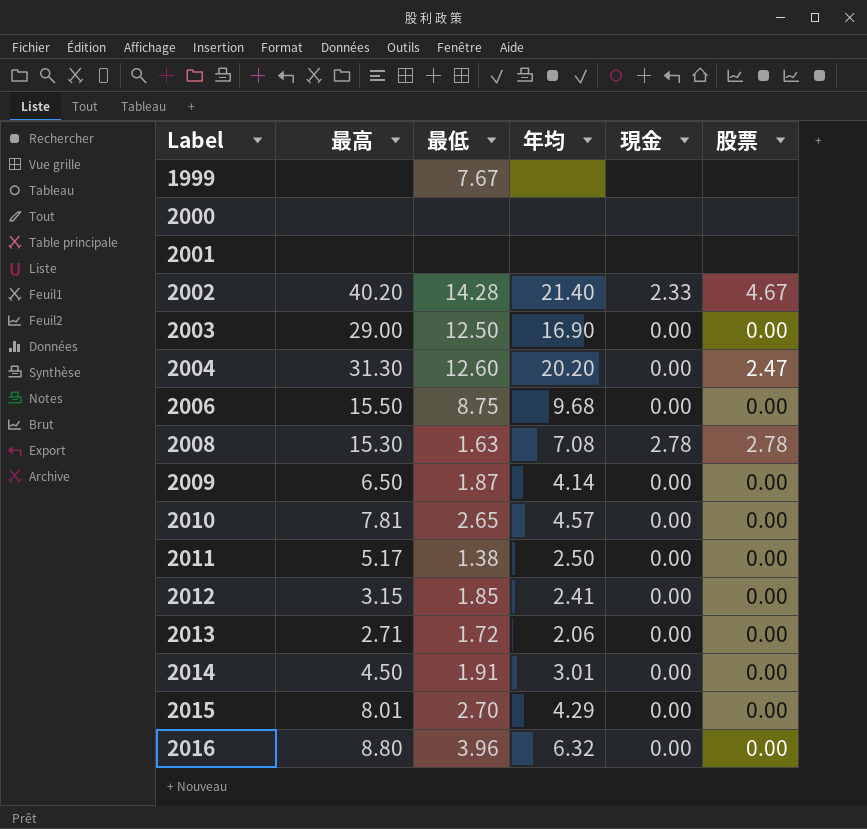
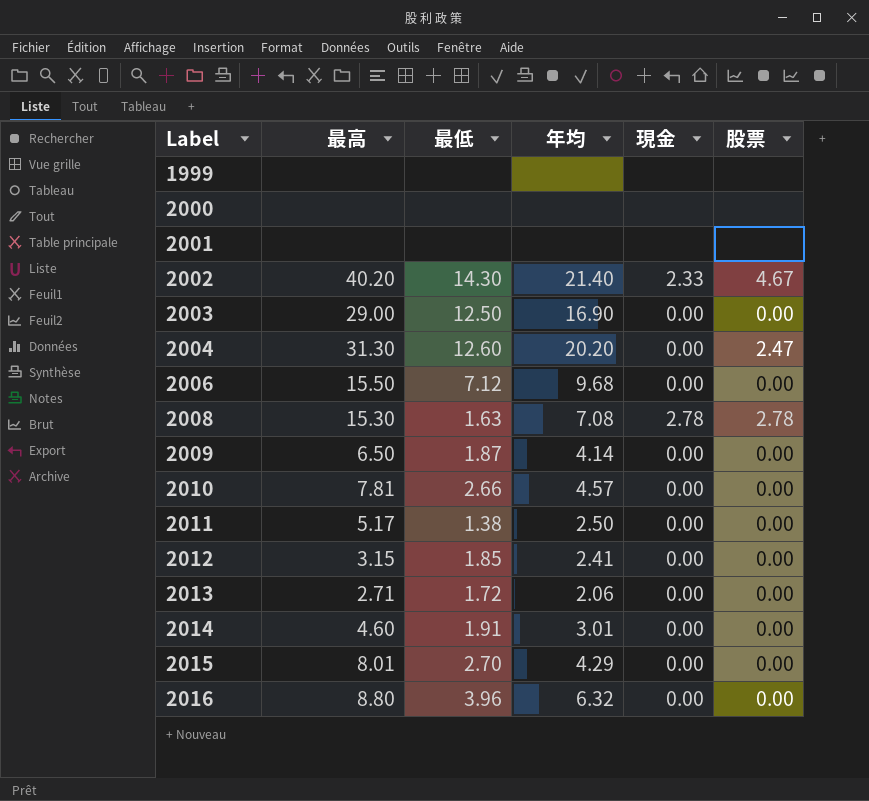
1999 | 最低: 7.67 -> none
2002 | 最低: 14.28 -> 14.30
2006 | 最低: 8.75 -> 7.12
2010 | 最低: 2.65 -> 2.66
2014 | 最高: 4.50 -> 4.60

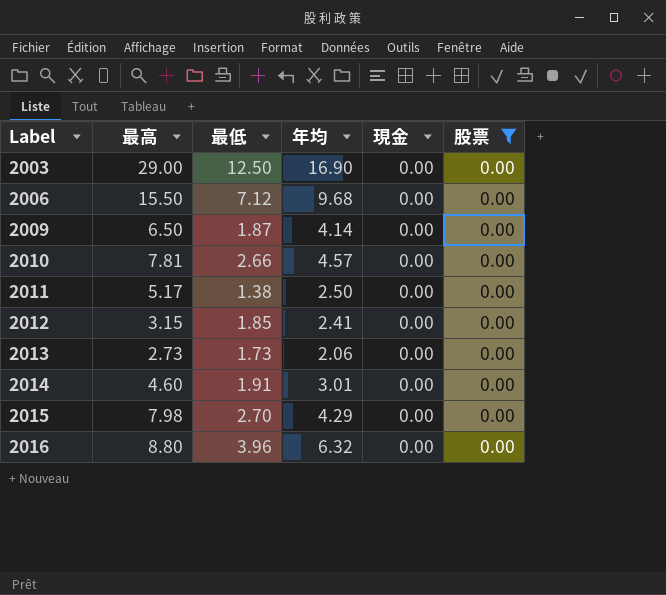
filter: none -> 股票 = 0.00
2013 | 最高: 2.71 -> 2.73
2013 | 最低: 1.72 -> 1.73
2015 | 最高: 8.01 -> 7.98

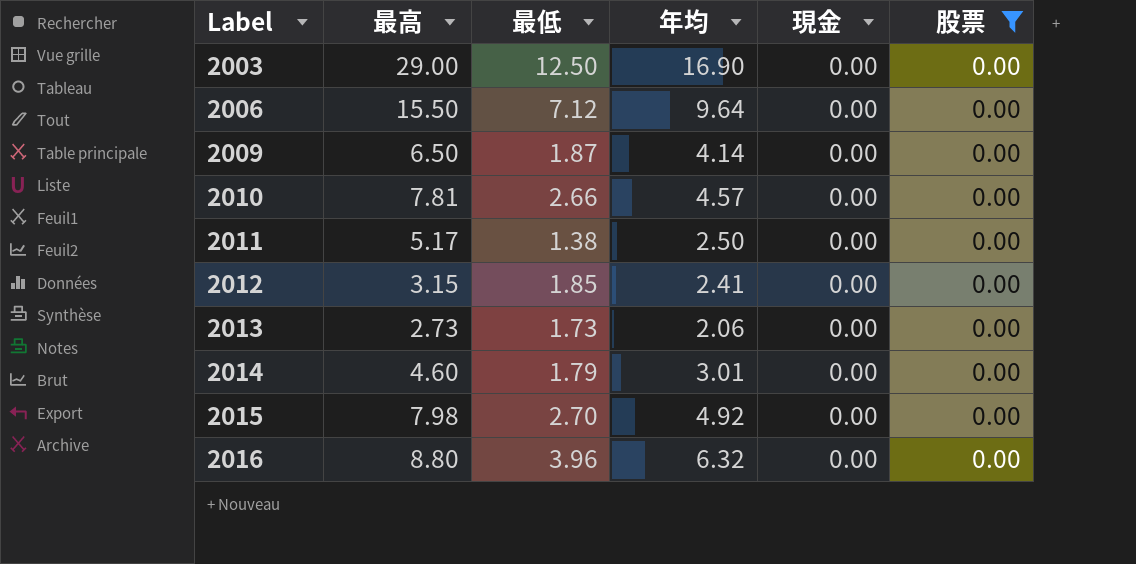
2006 | 年均: 9.68 -> 9.64
2014 | 最低: 1.91 -> 1.79
2015 | 年均: 4.29 -> 4.92

